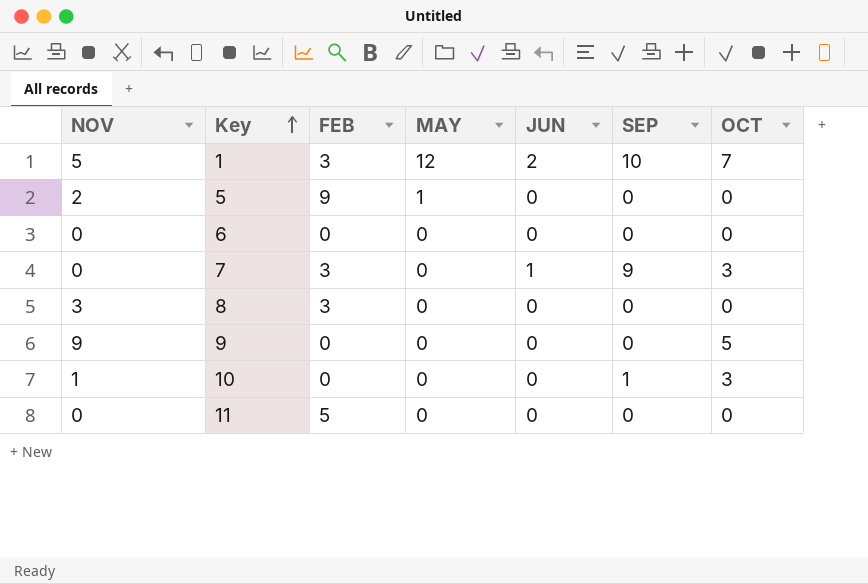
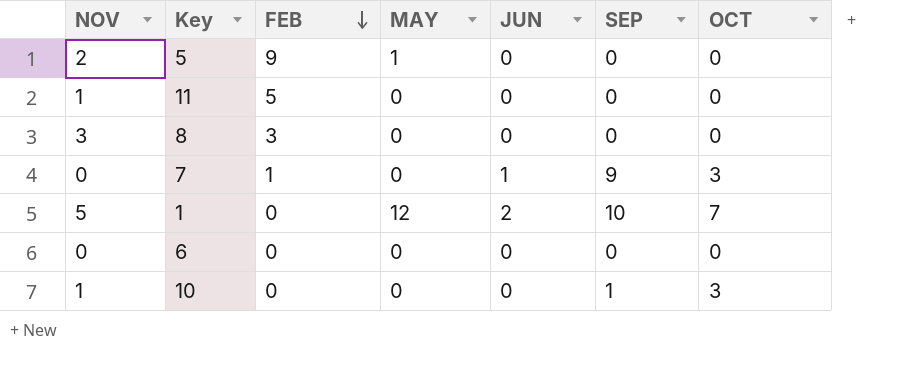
row order: Key ascending -> FEB descending
row 9: 9 | 0 | 0 | 0 | 0 | 5 -> none
11 | NOV: 0 -> 1
7 | FEB: 3 -> 1
1 | FEB: 3 -> 0

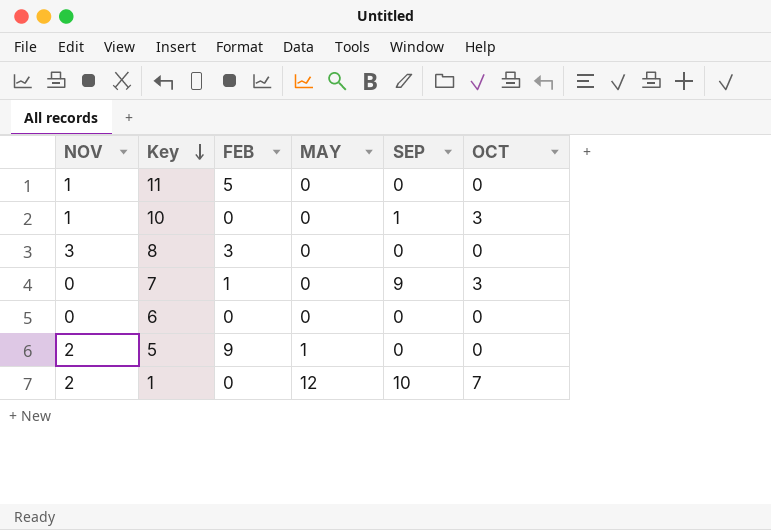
row order: FEB descending -> Key descending
column JUN | position: 5 -> none
1 | NOV: 5 -> 2

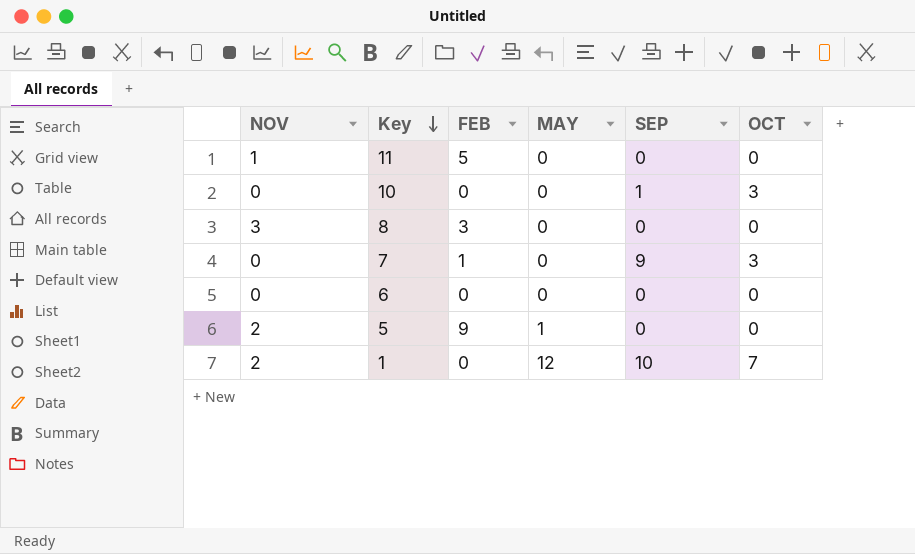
10 | NOV: 1 -> 0

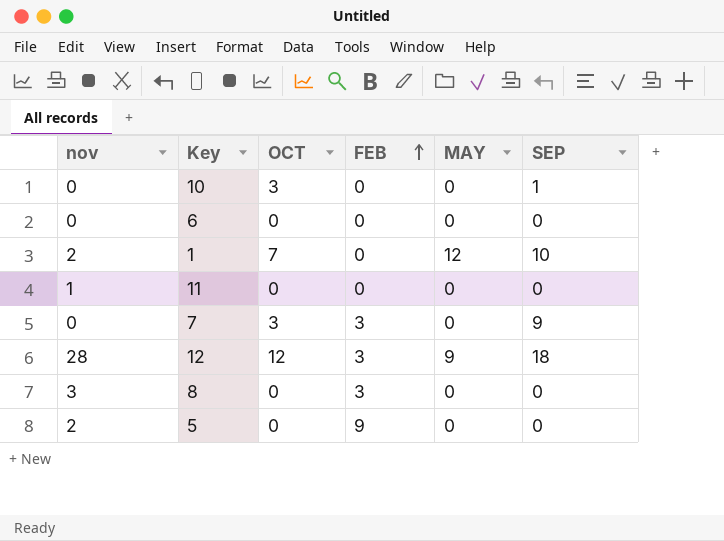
row order: Key descending -> FEB ascending
column name: NOV -> nov
column OCT | position: 6 -> 3
11 | FEB: 5 -> 0
7 | FEB: 1 -> 3
row 12: none -> 28 | 12 | 3 | 9 | 18
5 | MAY: 1 -> 0

